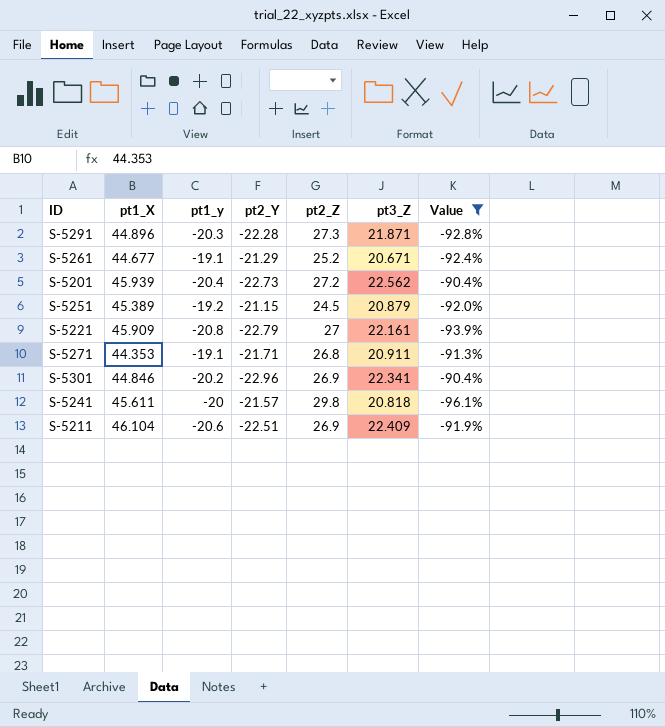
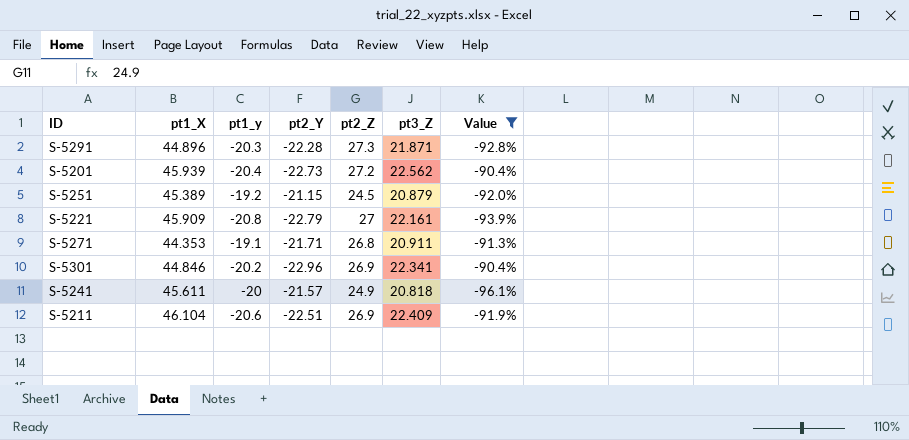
row S-5261: 44.677 | -19.1 | -21.29 | 25.2 | 20.671 | -92.4% -> none
S-5241 | pt2_Z: 29.8 -> 24.9

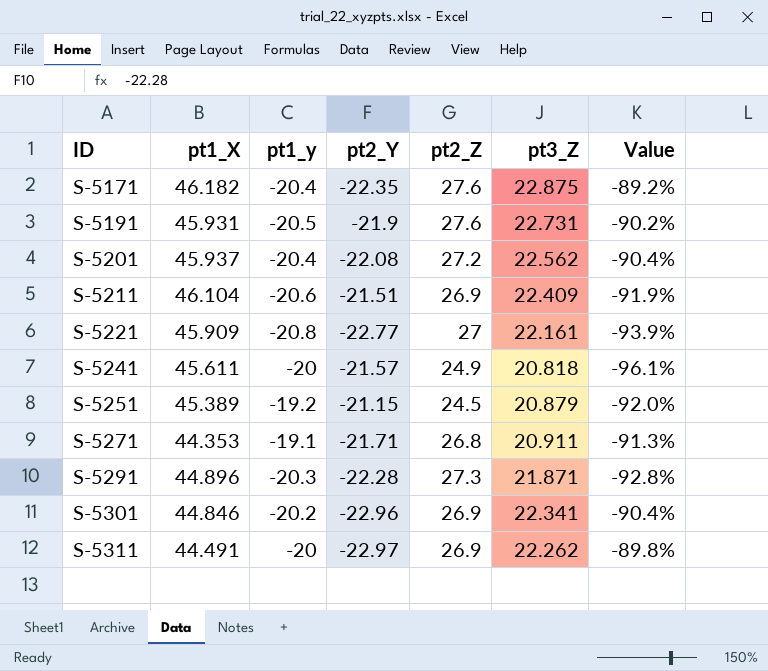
filter: Value <= -90.4% -> none
row order: none -> ID ascending
S-5201 | pt1_X: 45.939 -> 45.937
S-5201 | pt2_Y: -22.73 -> -22.08
S-5211 | pt2_Y: -22.51 -> -21.51
S-5221 | pt2_Y: -22.79 -> -22.77

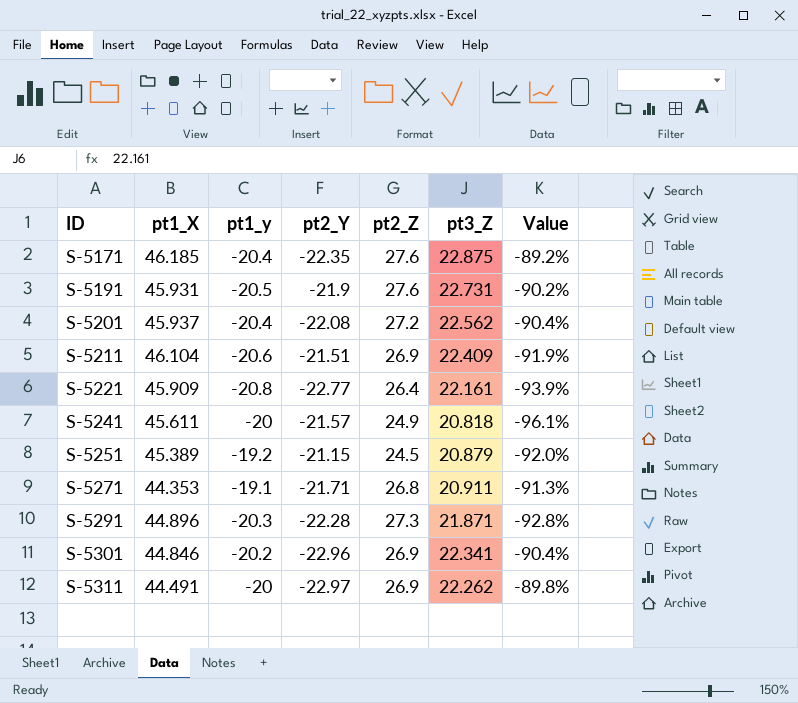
S-5171 | pt1_X: 46.182 -> 46.185
S-5221 | pt2_Z: 27 -> 26.4

